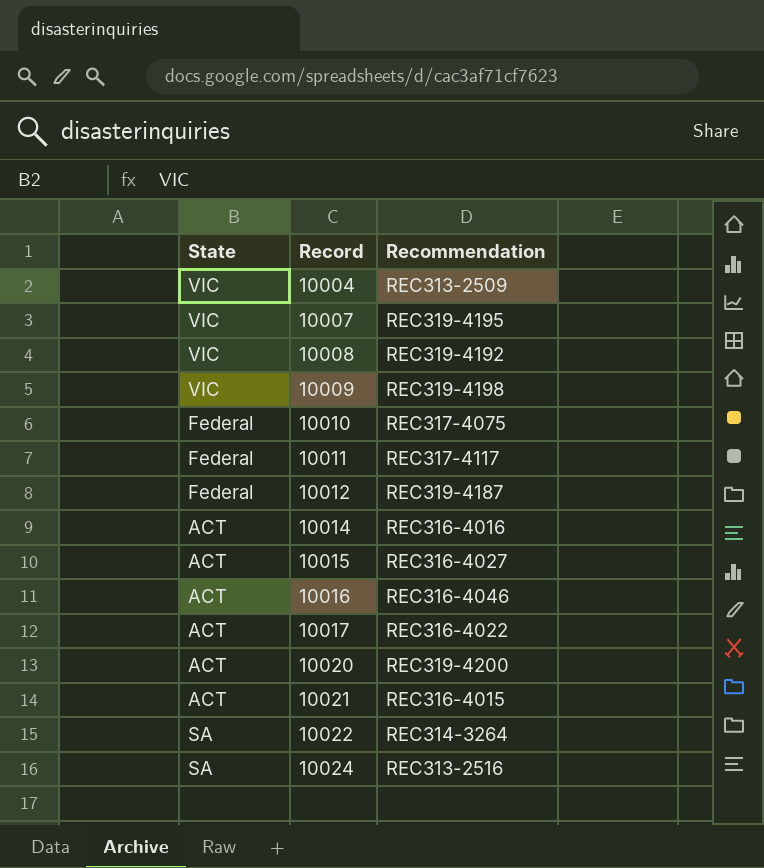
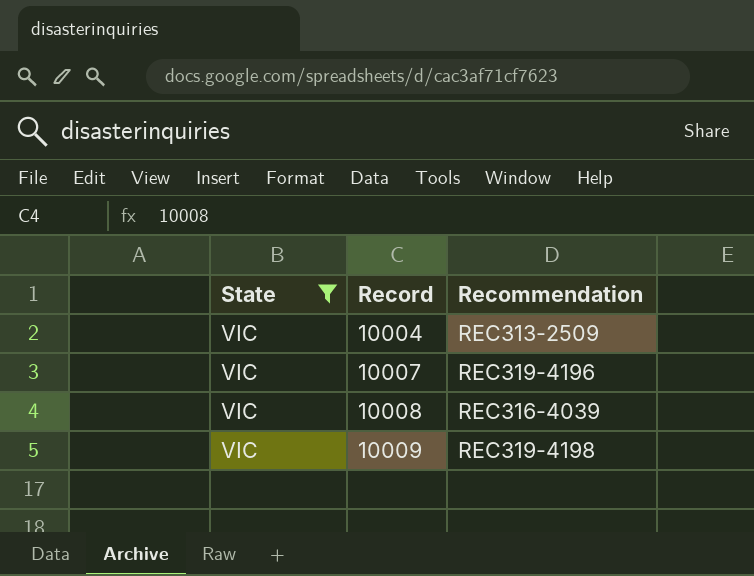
filter: none -> State = VIC
10007 | Recommendation: REC319-4195 -> REC319-4196
10008 | Recommendation: REC319-4192 -> REC316-4039

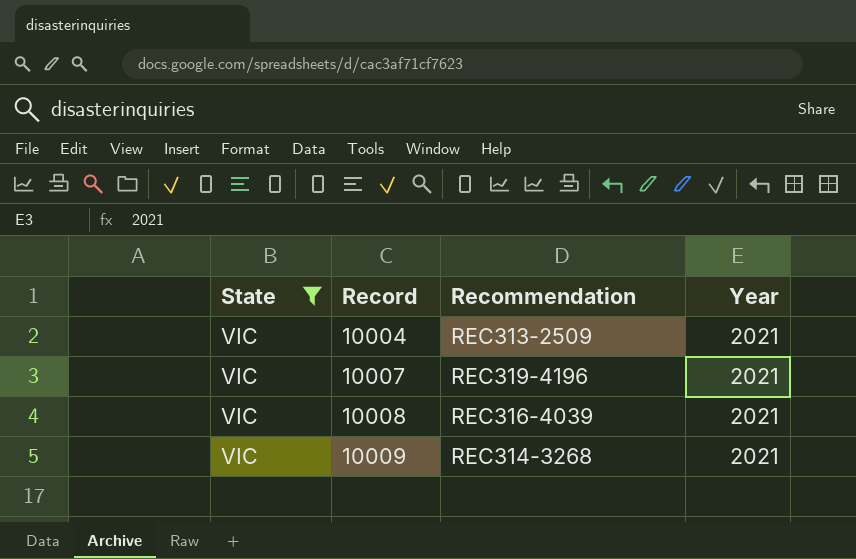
column Year | position: none -> 4
10009 | Recommendation: REC319-4198 -> REC314-3268

